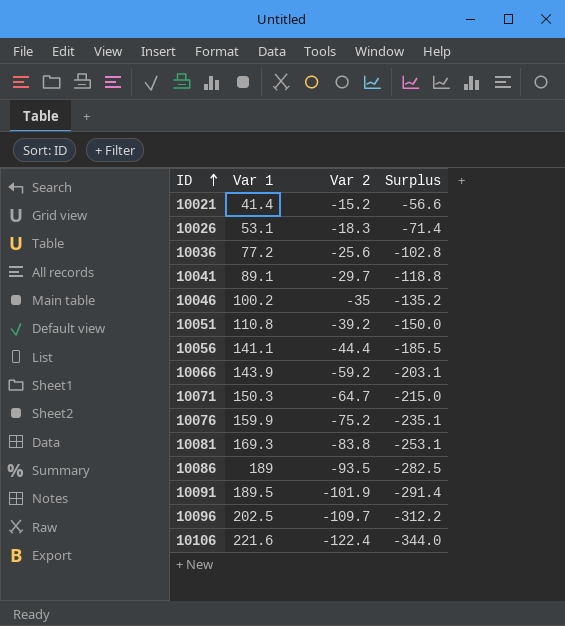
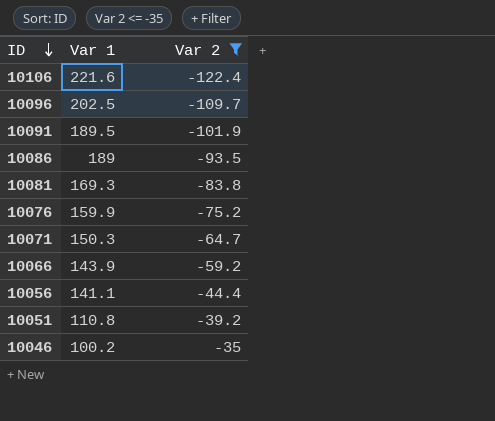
filter: none -> Var 2 <= -35
row order: ID ascending -> ID descending
column Surplus | formula: [Var 2] - [Var 1] -> none

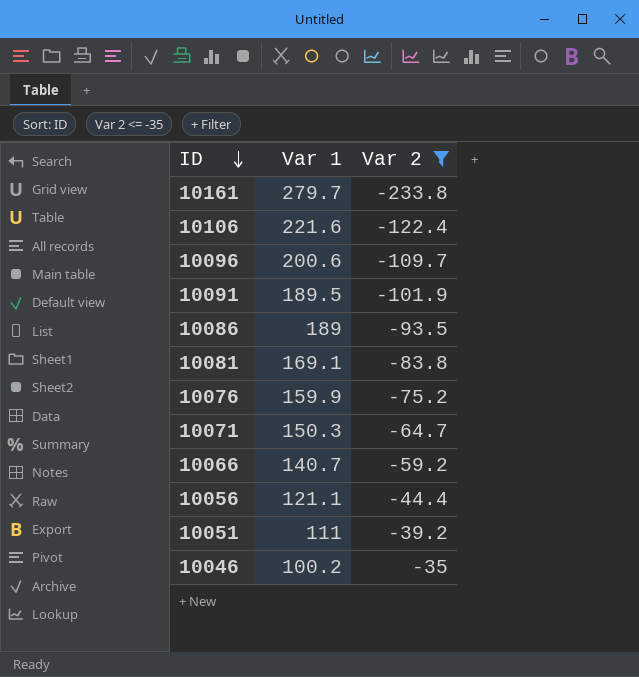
row 10161: none -> 279.7 | -233.8
10096 | Var 1: 202.5 -> 200.6
10081 | Var 1: 169.3 -> 169.1
10066 | Var 1: 143.9 -> 140.7
10056 | Var 1: 141.1 -> 121.1
10051 | Var 1: 110.8 -> 111

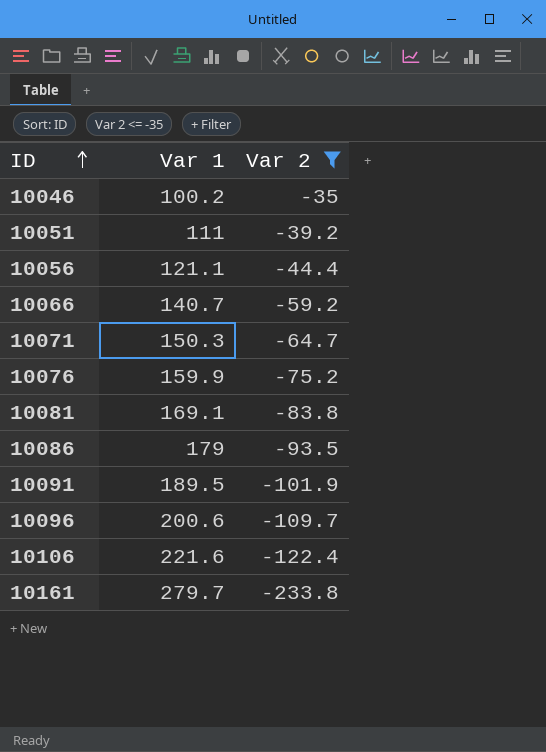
row order: ID descending -> ID ascending
10086 | Var 1: 189 -> 179

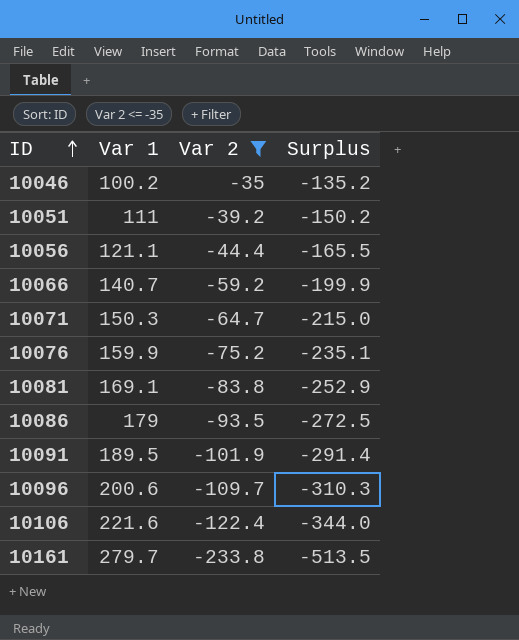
column Surplus | formula: none -> [Var 2] - [Var 1]

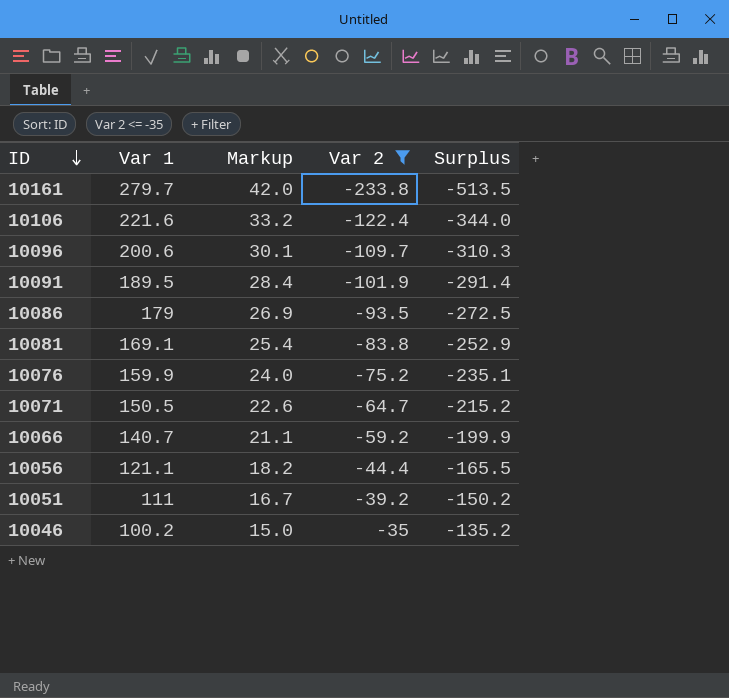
row order: ID ascending -> ID descending
column Markup | formula: none -> [Var 1] * 0.15
10071 | Var 1: 150.3 -> 150.5
10071 | Surplus: -215.0 -> -215.2

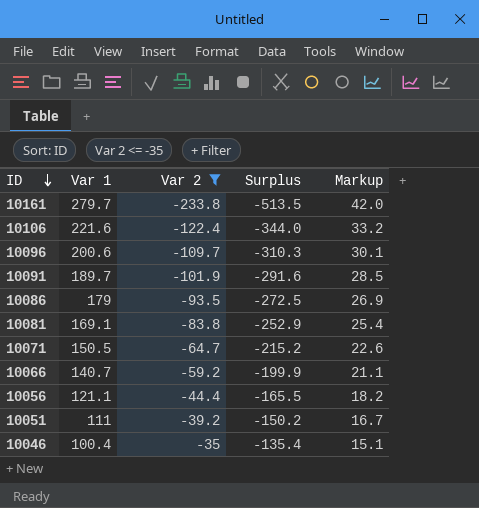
column Markup | position: 3 -> 5
row 10076: 159.9 | 24.0 | -75.2 | -235.1 -> none
10091 | Var 1: 189.5 -> 189.7
10091 | Surplus: -291.4 -> -291.6
10091 | Markup: 28.4 -> 28.5
10046 | Var 1: 100.2 -> 100.4
10046 | Surplus: -135.2 -> -135.4
10046 | Markup: 15.0 -> 15.1

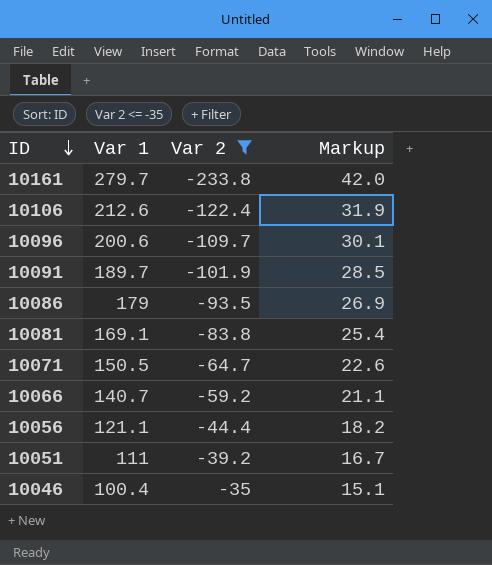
column Surplus | formula: [Var 2] - [Var 1] -> none
10106 | Var 1: 221.6 -> 212.6
10106 | Markup: 33.2 -> 31.9

